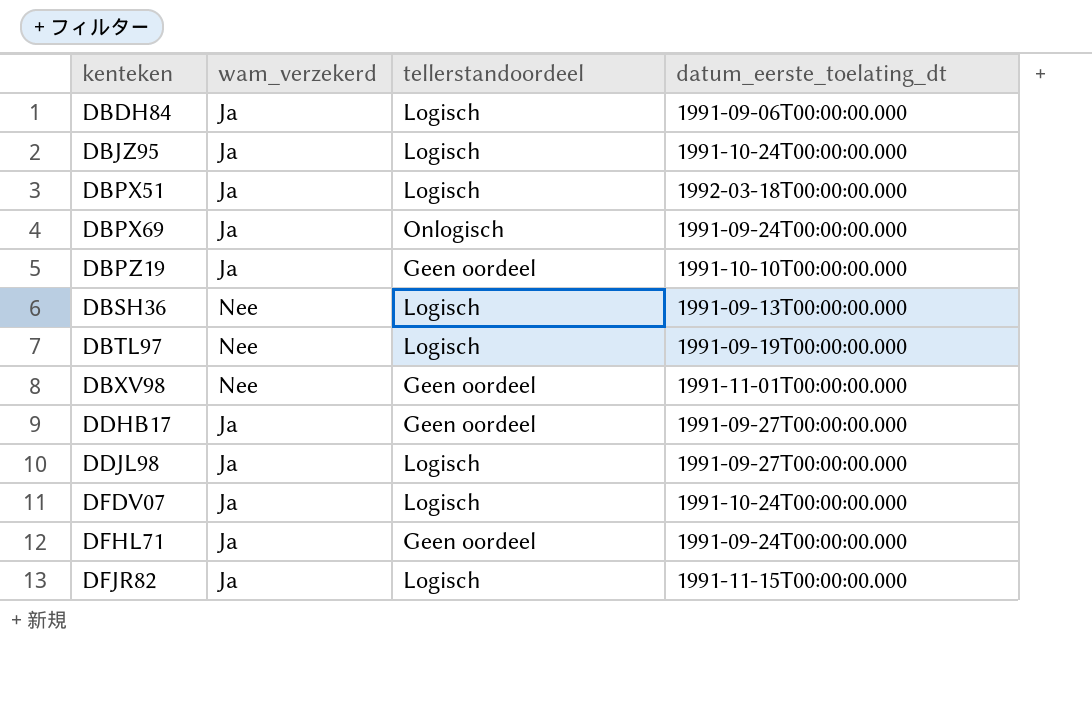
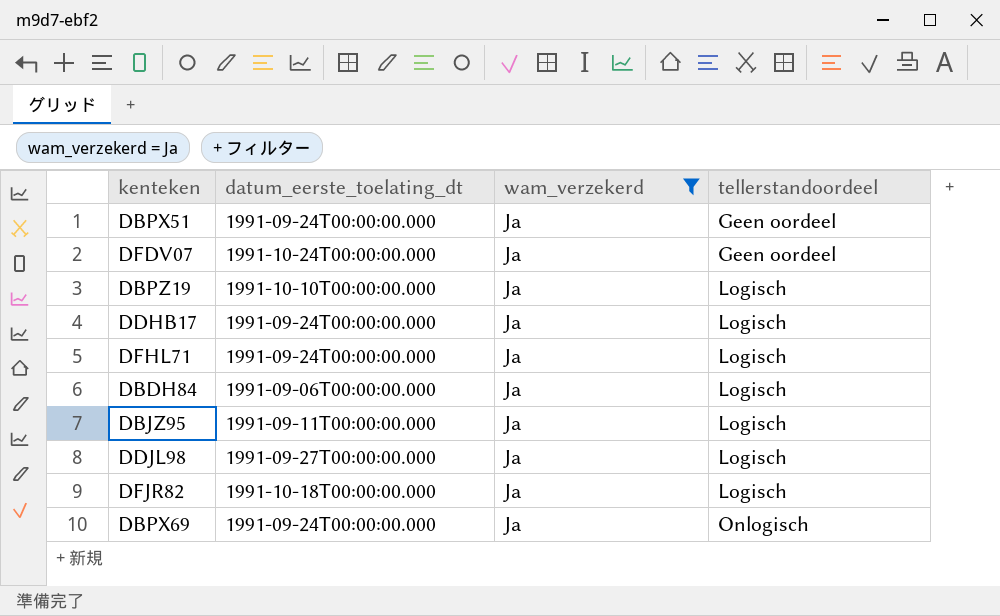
filter: none -> wam_verzekerd = Ja
row order: kenteken ascending -> tellerstandoordeel ascending
column datum_eerste_toelating_dt | position: 4 -> 2
DBPX51 | datum_eerste_toelating_dt: 1992-03-18T00:00:00.000 -> 1991-09-24T00:00:00.000
DBPX51 | tellerstandoordeel: Logisch -> Geen oordeel
DFDV07 | tellerstandoordeel: Logisch -> Geen oordeel
DBPZ19 | tellerstandoordeel: Geen oordeel -> Logisch
DDHB17 | datum_eerste_toelating_dt: 1991-09-27T00:00:00.000 -> 1991-09-24T00:00:00.000
DDHB17 | tellerstandoordeel: Geen oordeel -> Logisch
DFHL71 | tellerstandoordeel: Geen oordeel -> Logisch
DBJZ95 | datum_eerste_toelating_dt: 1991-10-24T00:00:00.000 -> 1991-09-11T00:00:00.000
DFJR82 | datum_eerste_toelating_dt: 1991-11-15T00:00:00.000 -> 1991-10-18T00:00:00.000

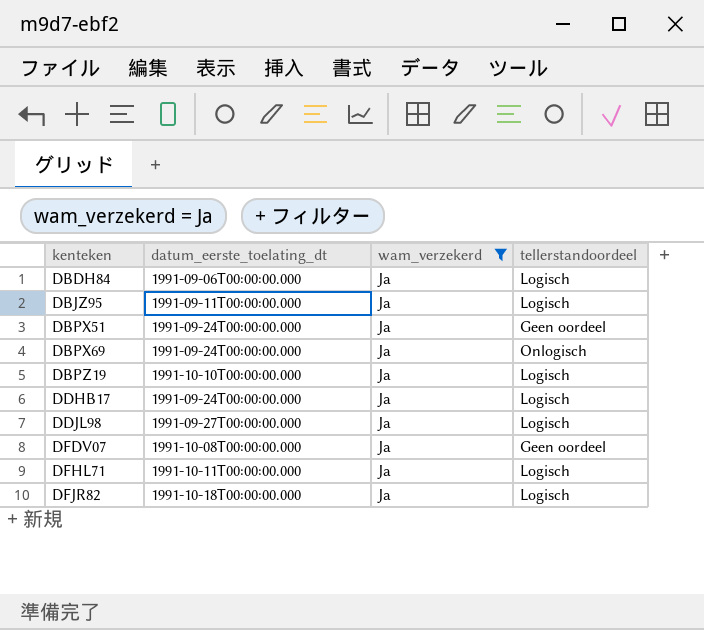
row order: tellerstandoordeel ascending -> kenteken ascending
DFDV07 | datum_eerste_toelating_dt: 1991-10-24T00:00:00.000 -> 1991-10-08T00:00:00.000
DFHL71 | datum_eerste_toelating_dt: 1991-09-24T00:00:00.000 -> 1991-10-11T00:00:00.000

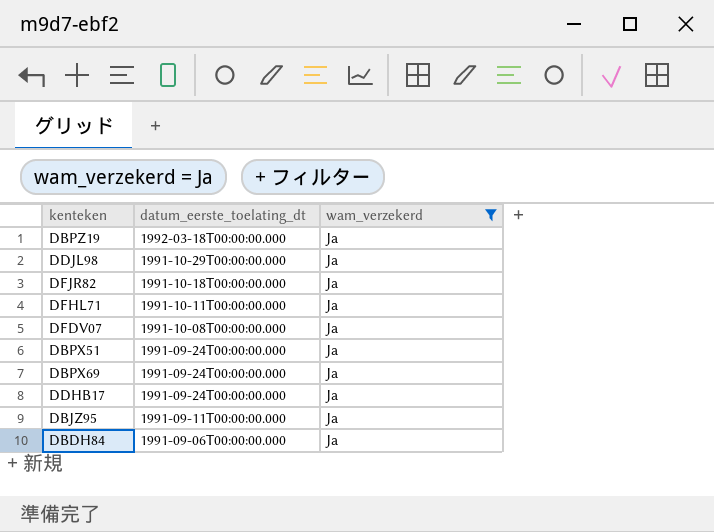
row order: kenteken ascending -> datum_eerste_toelating_dt descending
column tellerstandoordeel | position: 4 -> none
DBPZ19 | datum_eerste_toelating_dt: 1991-10-10T00:00:00.000 -> 1992-03-18T00:00:00.000
DDJL98 | datum_eerste_toelating_dt: 1991-09-27T00:00:00.000 -> 1991-10-29T00:00:00.000

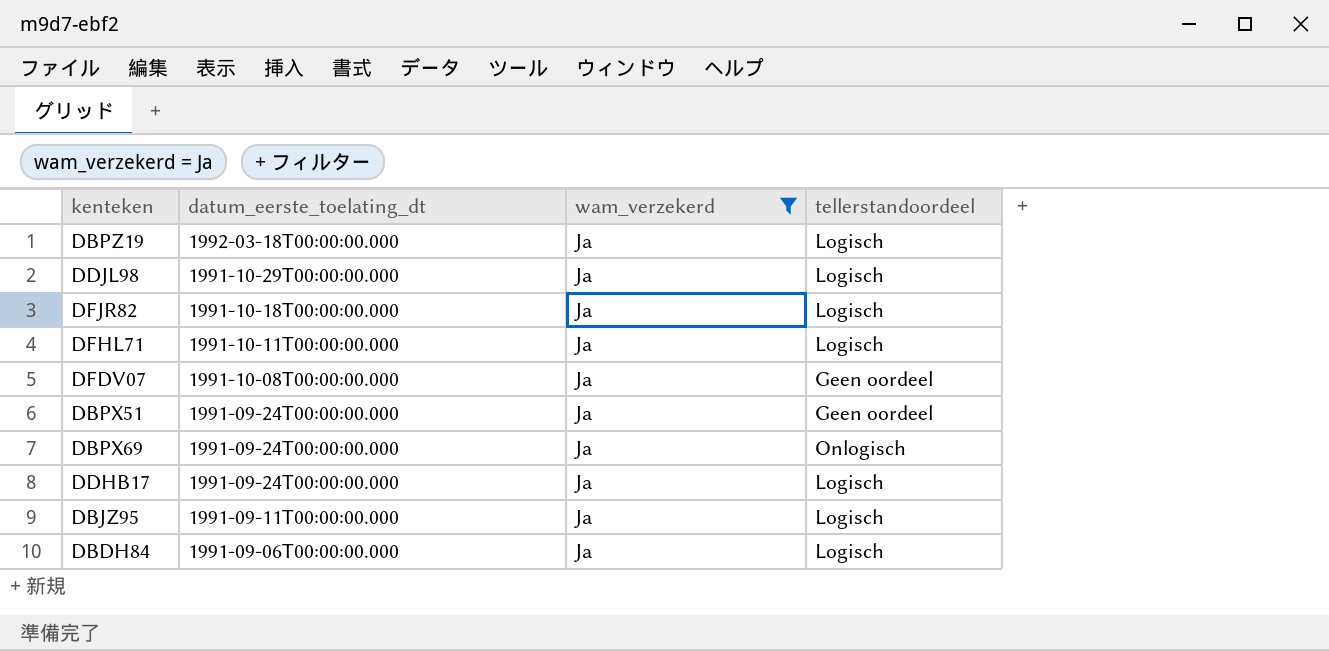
column tellerstandoordeel | position: none -> 4

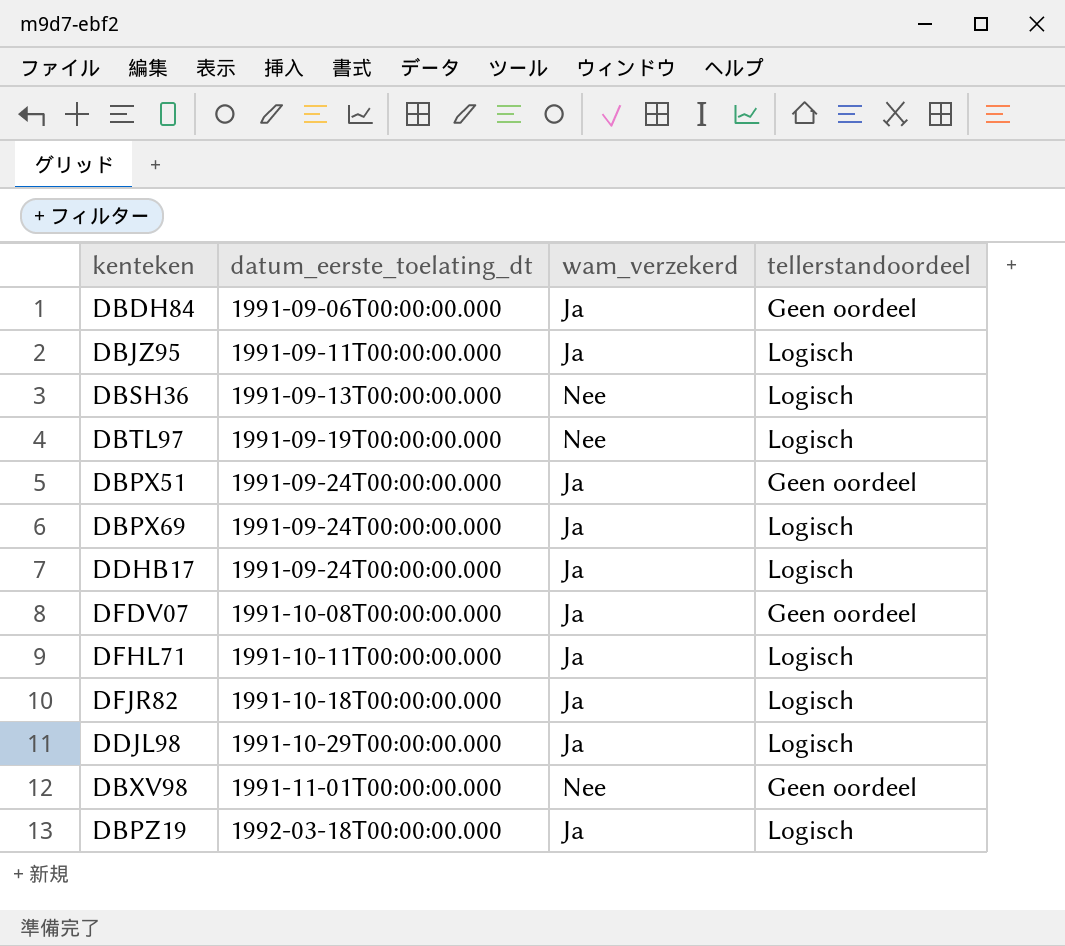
filter: wam_verzekerd = Ja -> none
row order: datum_eerste_toelating_dt descending -> datum_eerste_toelating_dt ascending
DBDH84 | tellerstandoordeel: Logisch -> Geen oordeel
DBPX69 | tellerstandoordeel: Onlogisch -> Logisch

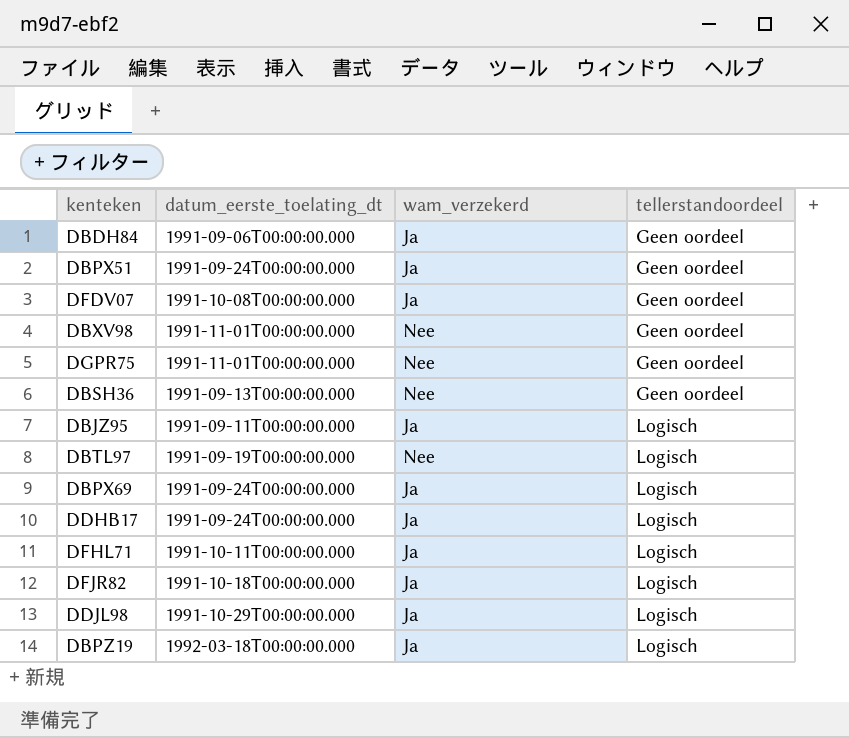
row order: datum_eerste_toelating_dt ascending -> tellerstandoordeel ascending
row DGPR75: none -> 1991-11-01T00:00:00.000 | Nee | Geen oordeel
DBSH36 | tellerstandoordeel: Logisch -> Geen oordeel

